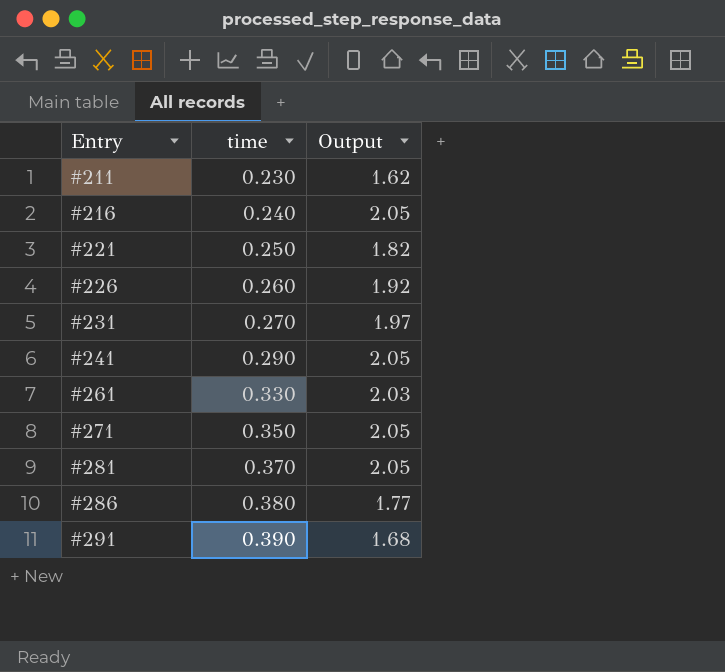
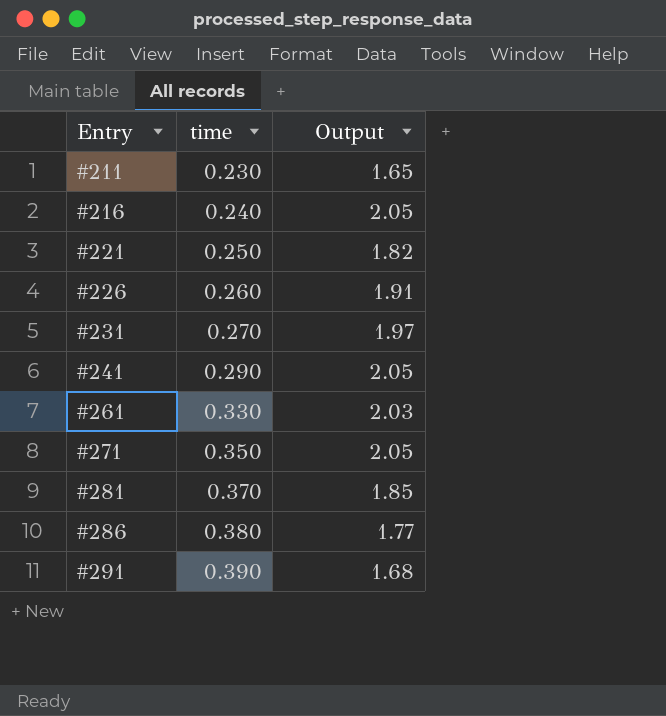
#211 | Output: 1.62 -> 1.65
#226 | Output: 1.92 -> 1.91
#281 | Output: 2.05 -> 1.85

